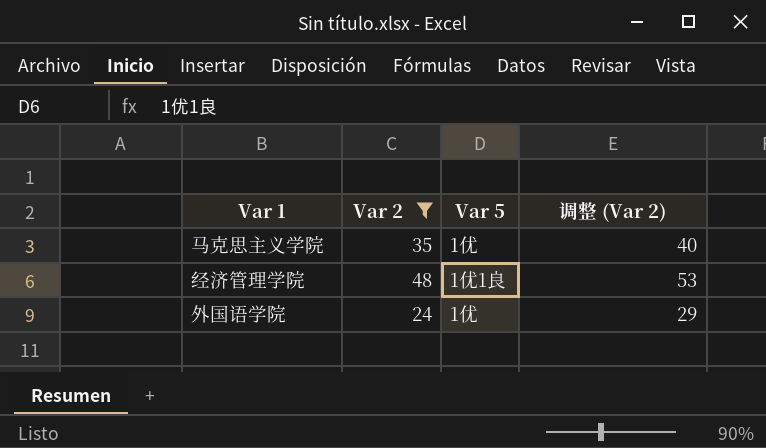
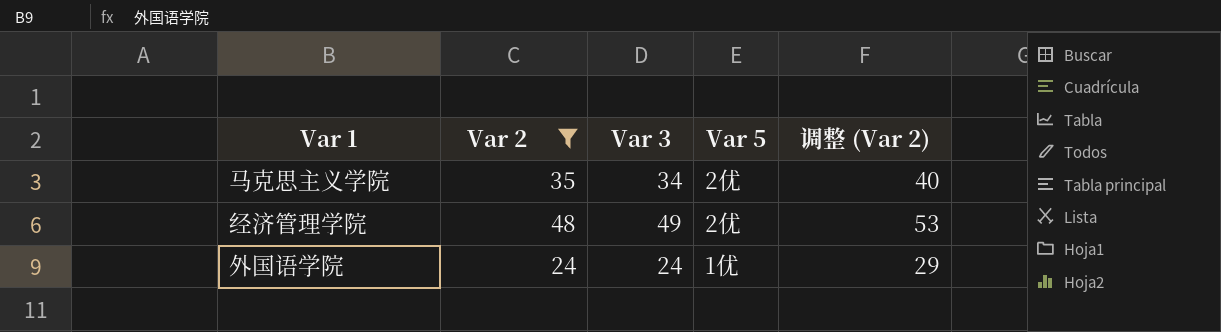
column Var 3 | position: none -> 3
马克思主义学院 | Var 5: 1优 -> 2优
经济管理学院 | Var 5: 1优1良 -> 2优

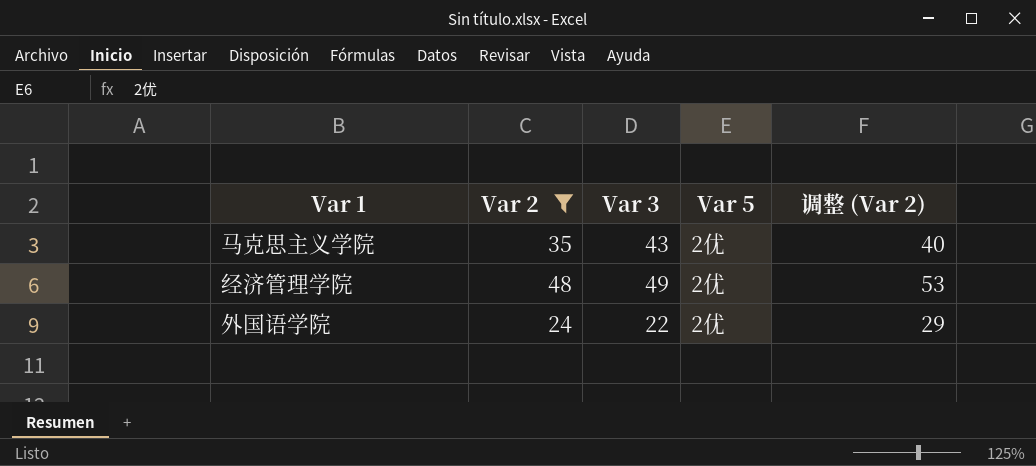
马克思主义学院 | Var 3: 34 -> 43
外国语学院 | Var 3: 24 -> 22
外国语学院 | Var 5: 1优 -> 2优

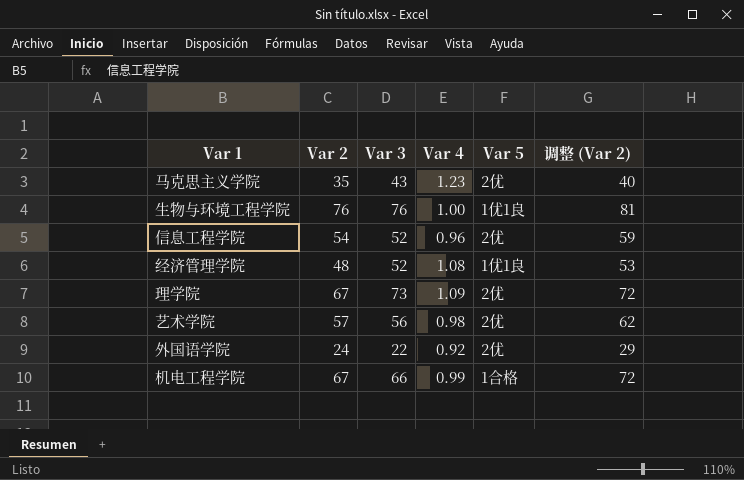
filter: Var 2 <= 48 -> none
column Var 4 | formula: none -> [Var 3] / [Var 2]
经济管理学院 | Var 3: 49 -> 52
经济管理学院 | Var 5: 2优 -> 1优1良

